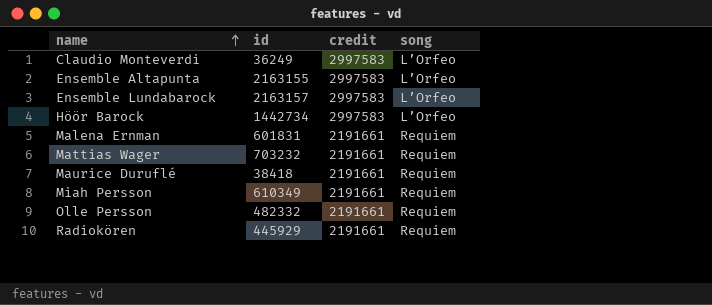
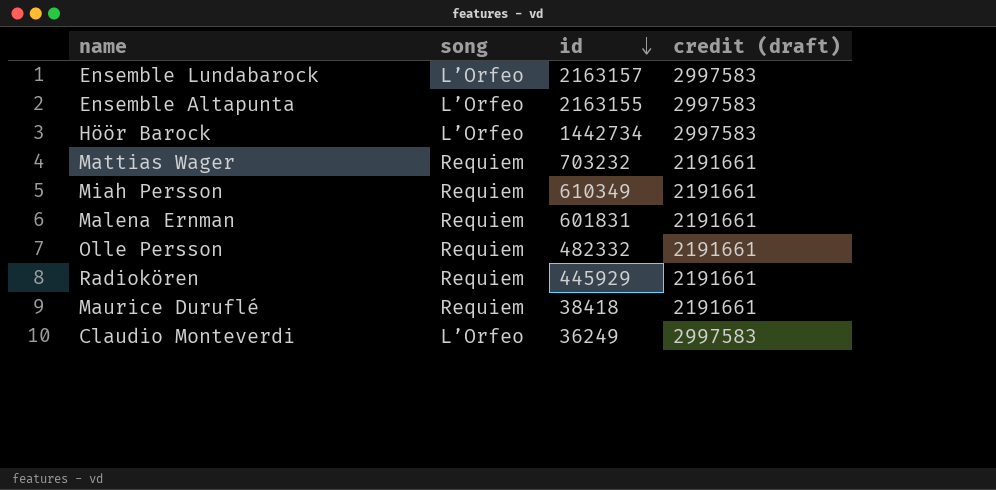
row order: name ascending -> id descending
column song | position: 4 -> 2
column name: credit -> credit (draft)

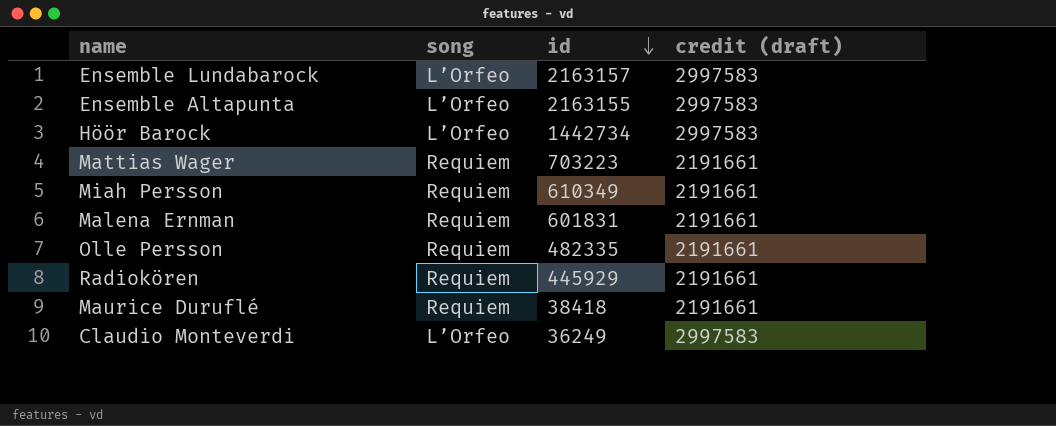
Mattias Wager | id: 703232 -> 703223
Olle Persson | id: 482332 -> 482335

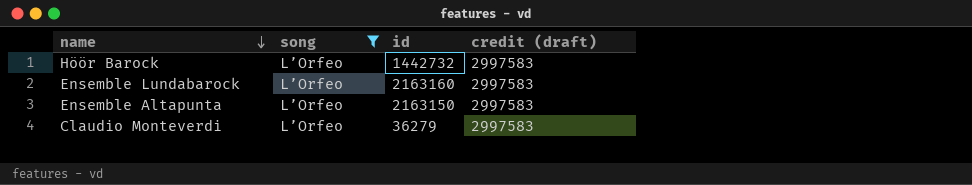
filter: none -> song = L’Orfeo
row order: id descending -> name descending
Höör Barock | id: 1442734 -> 1442732
Ensemble Lundabarock | id: 2163157 -> 2163160
Ensemble Altapunta | id: 2163155 -> 2163150
Claudio Monteverdi | id: 36249 -> 36279

